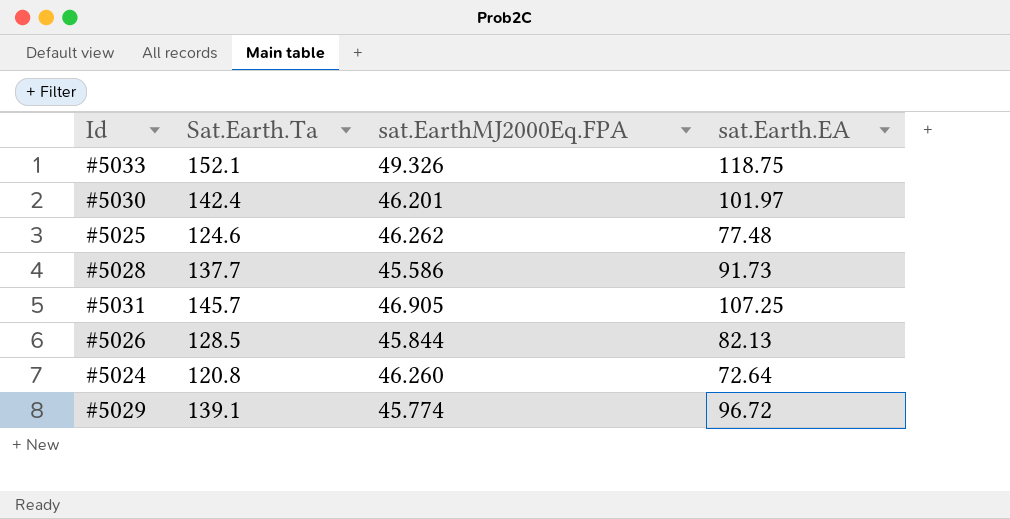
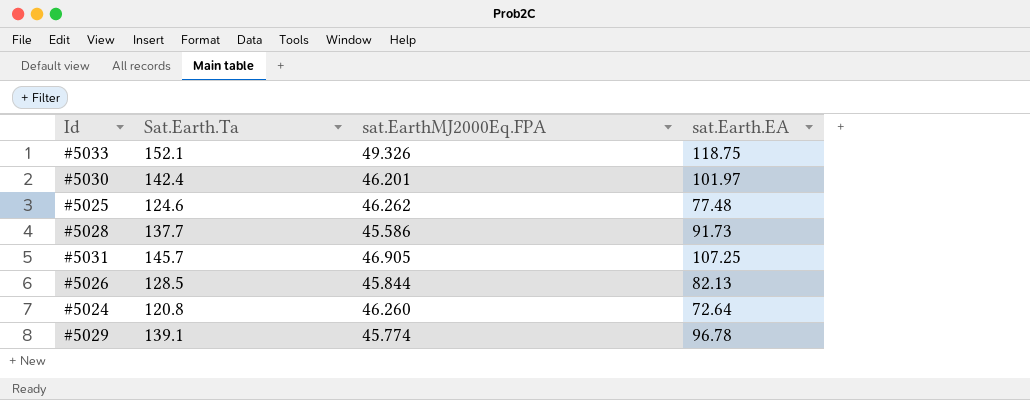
#5029 | sat.Earth.EA: 96.72 -> 96.78

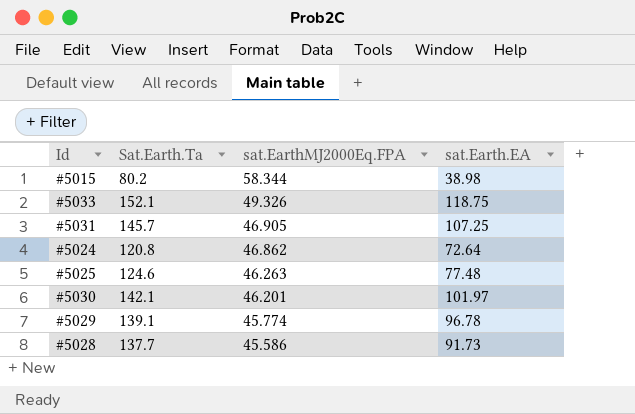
row order: none -> sat.EarthMJ2000Eq.FPA descending
row #5026: 128.5 | 45.844 | 82.13 -> none
row #5015: none -> 80.2 | 58.344 | 38.98
#5024 | sat.EarthMJ2000Eq.FPA: 46.260 -> 46.862
#5025 | sat.EarthMJ2000Eq.FPA: 46.262 -> 46.263
#5030 | Sat.Earth.Ta: 142.4 -> 142.1

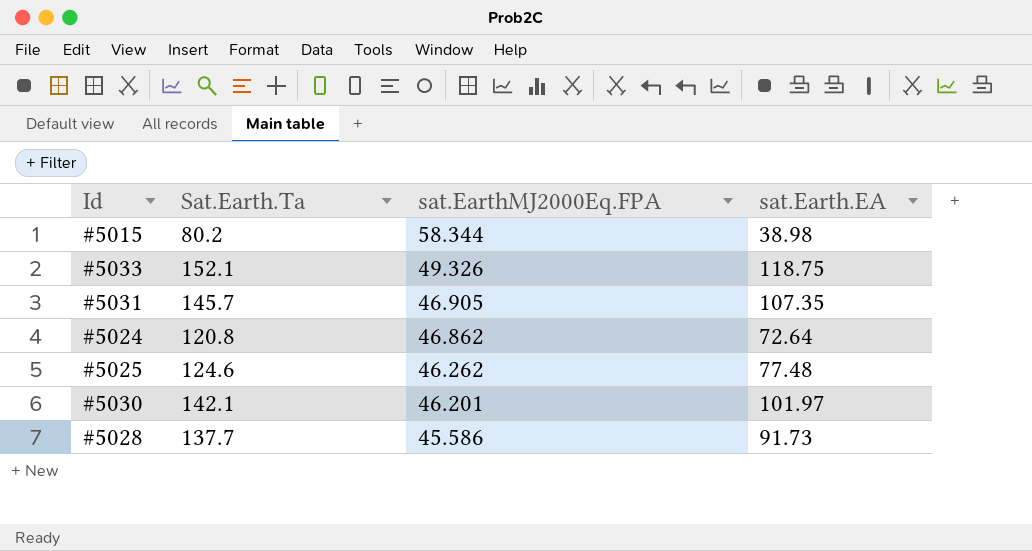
row #5029: 139.1 | 45.774 | 96.78 -> none
#5031 | sat.Earth.EA: 107.25 -> 107.35
#5025 | sat.EarthMJ2000Eq.FPA: 46.263 -> 46.262

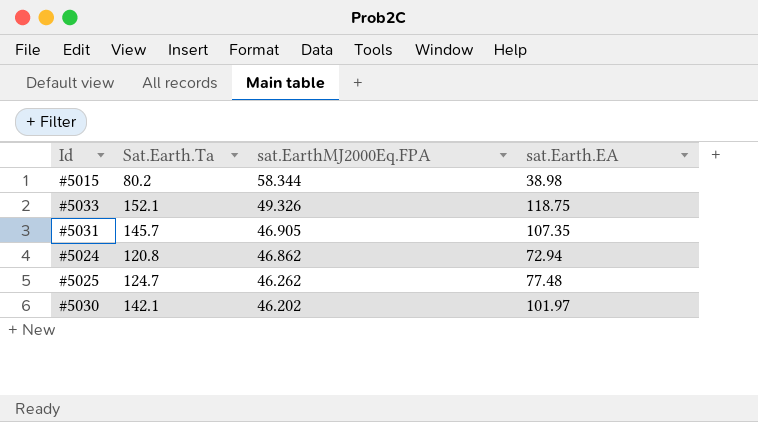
row #5028: 137.7 | 45.586 | 91.73 -> none
#5024 | sat.Earth.EA: 72.64 -> 72.94
#5025 | Sat.Earth.Ta: 124.6 -> 124.7
#5030 | sat.EarthMJ2000Eq.FPA: 46.201 -> 46.202

